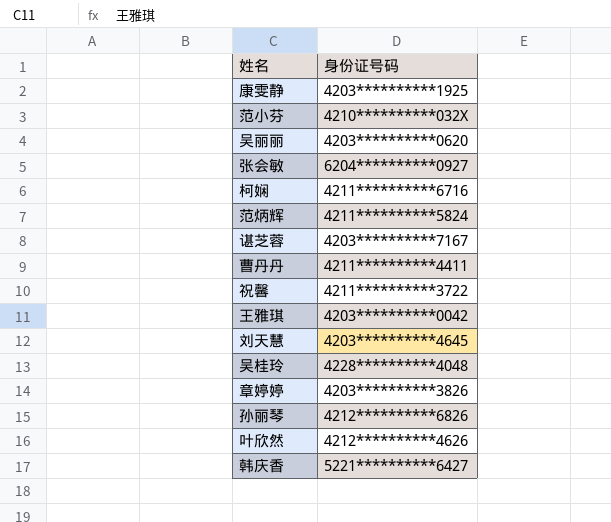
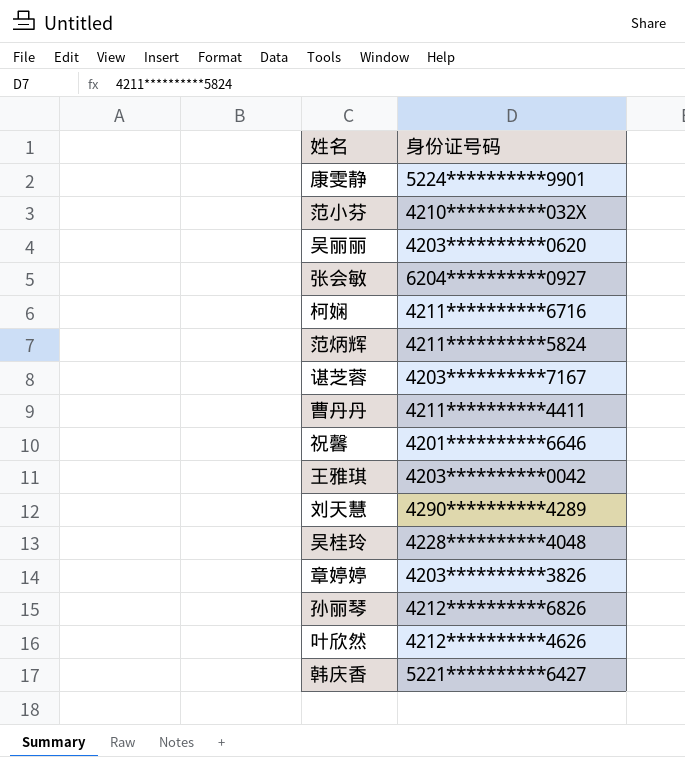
康雯静 | 身份证号码: 4203**********1925 -> 5224**********9901
祝馨 | 身份证号码: 4211**********3722 -> 4201**********6646
刘天慧 | 身份证号码: 4203**********4645 -> 4290**********4289

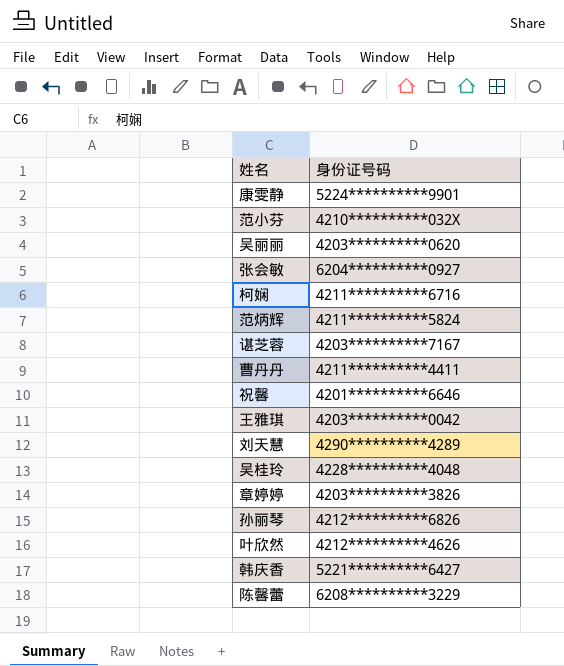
row 陈馨蕾: none -> 6208**********3229

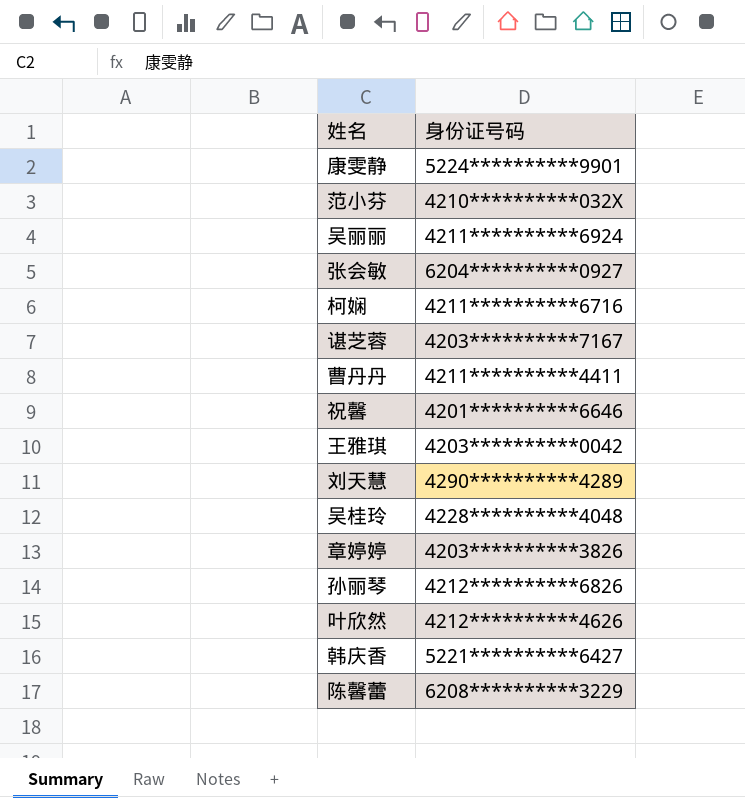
row 范炳辉: 4211**********5824 -> none
吴丽丽 | 身份证号码: 4203**********0620 -> 4211**********6924

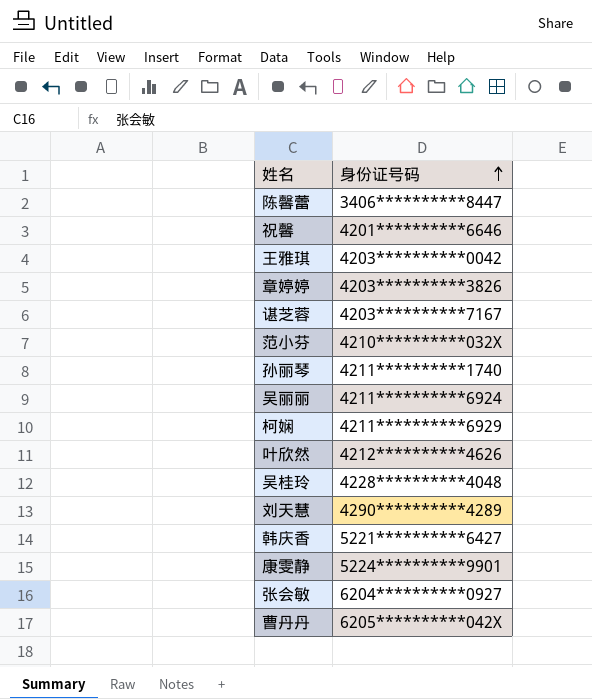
row order: none -> 身份证号码 ascending
陈馨蕾 | 身份证号码: 6208**********3229 -> 3406**********8447
孙丽琴 | 身份证号码: 4212**********6826 -> 4211**********1740
柯娴 | 身份证号码: 4211**********6716 -> 4211**********6929
曹丹丹 | 身份证号码: 4211**********4411 -> 6205**********042X

